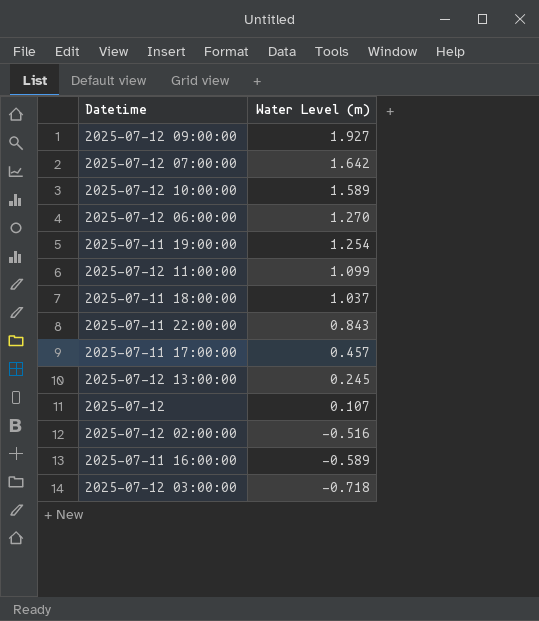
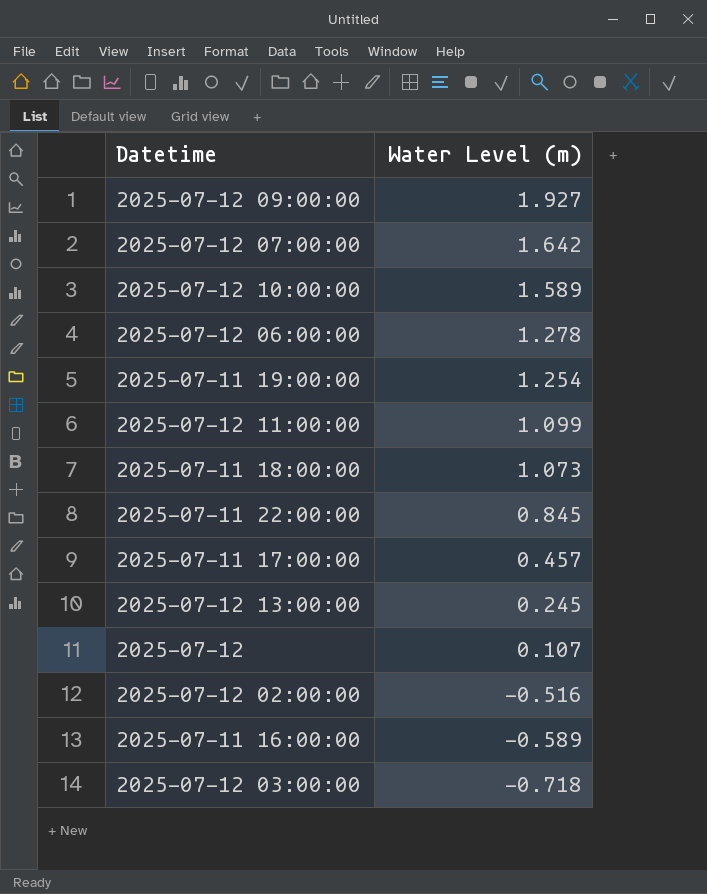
2025-07-12 06:00:00 | Water Level (m): 1.270 -> 1.278
2025-07-11 18:00:00 | Water Level (m): 1.037 -> 1.073
2025-07-11 22:00:00 | Water Level (m): 0.843 -> 0.845

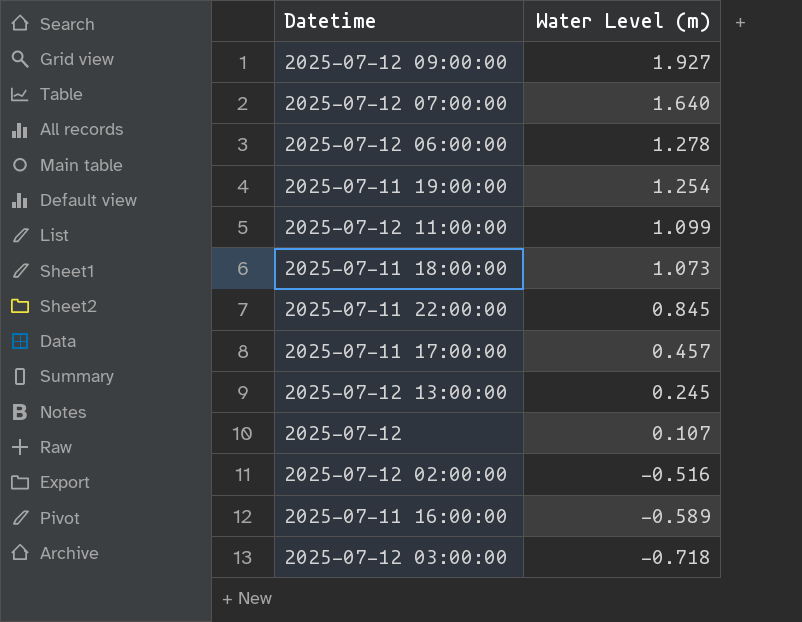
row 2025-07-12 10:00:00: 1.589 -> none
2025-07-12 07:00:00 | Water Level (m): 1.642 -> 1.640

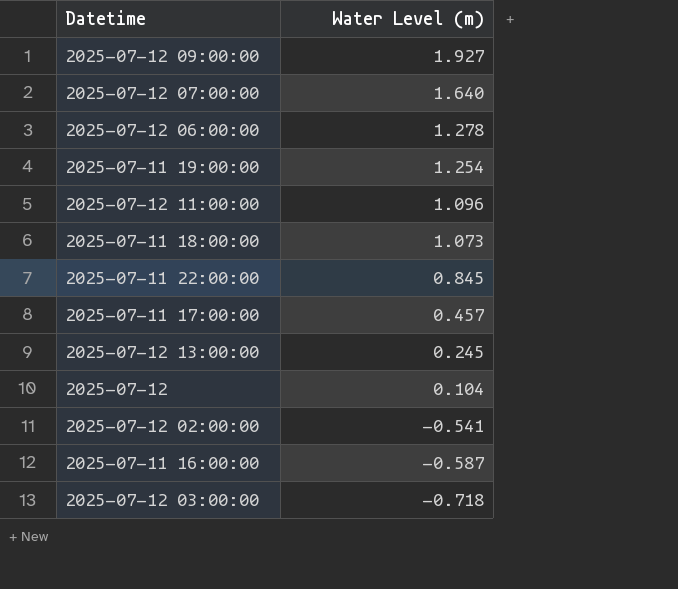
2025-07-12 11:00:00 | Water Level (m): 1.099 -> 1.096
2025-07-12 | Water Level (m): 0.107 -> 0.104
2025-07-12 02:00:00 | Water Level (m): -0.516 -> -0.541
2025-07-11 16:00:00 | Water Level (m): -0.589 -> -0.587

